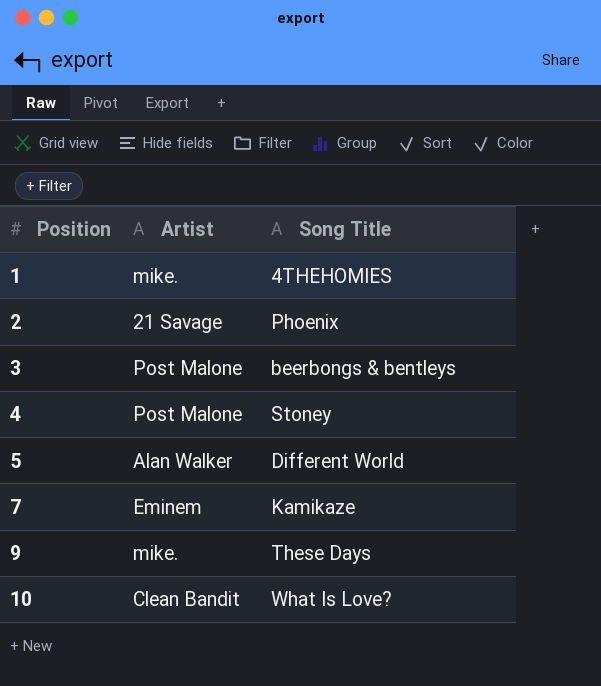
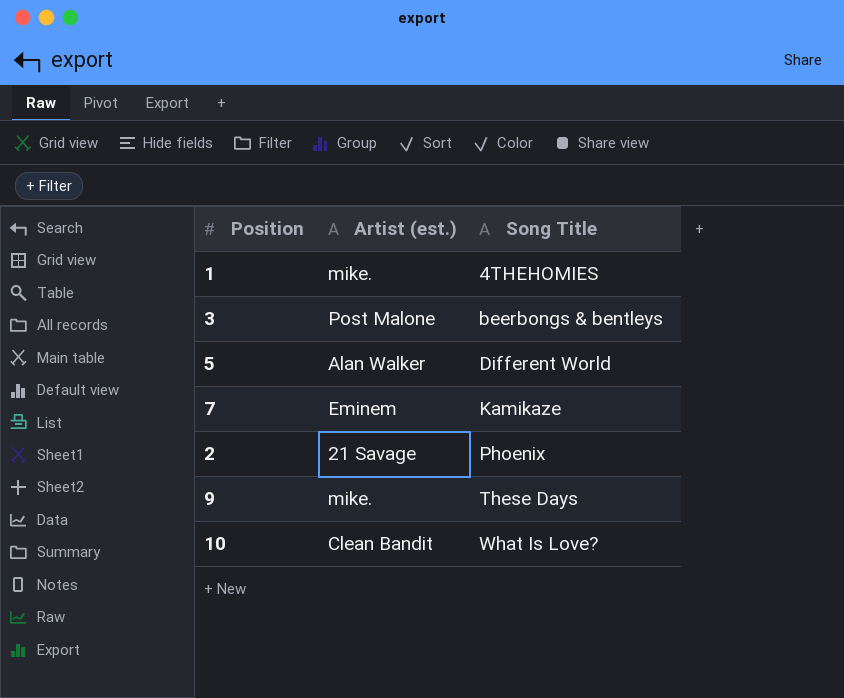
row order: Position ascending -> Song Title ascending
column name: Artist -> Artist (est.)
row 4: Post Malone | Stoney -> none

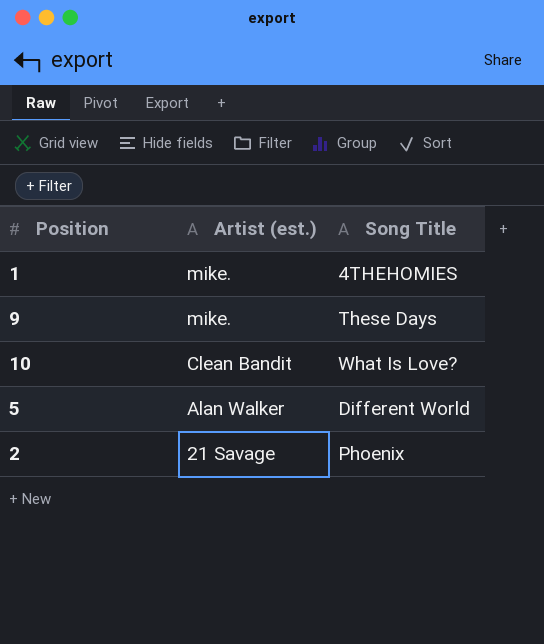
row order: Song Title ascending -> Artist (est.) descending
row 3: Post Malone | beerbongs & bentleys -> none
row 7: Eminem | Kamikaze -> none

